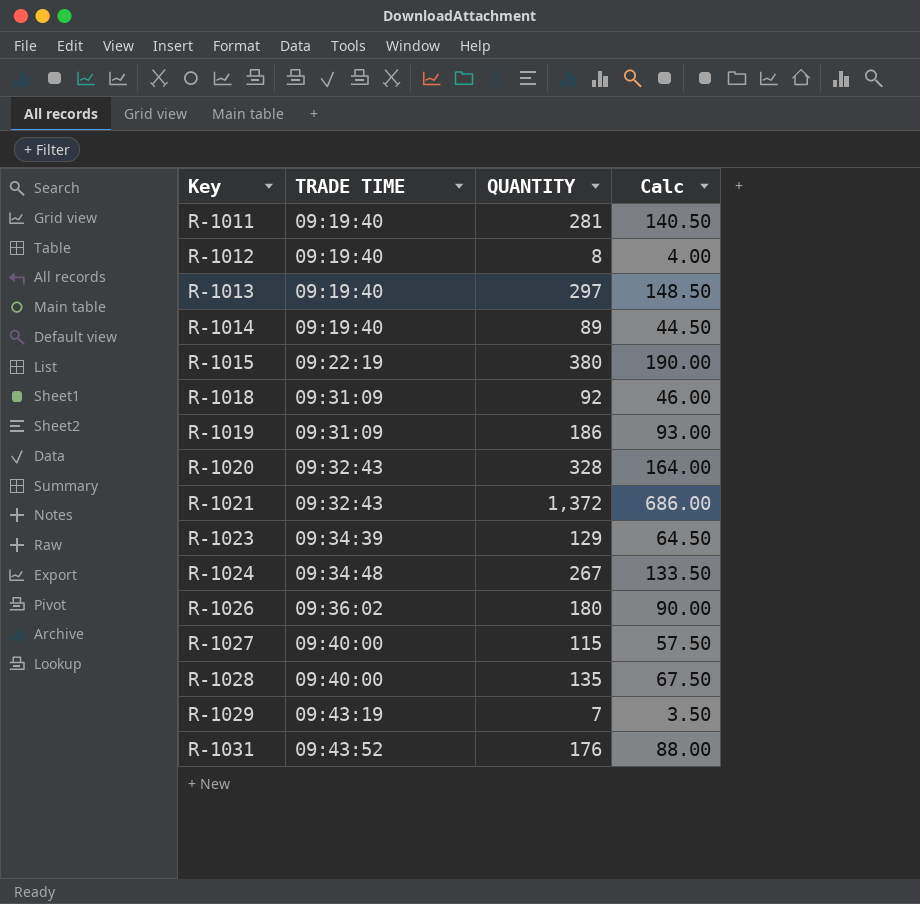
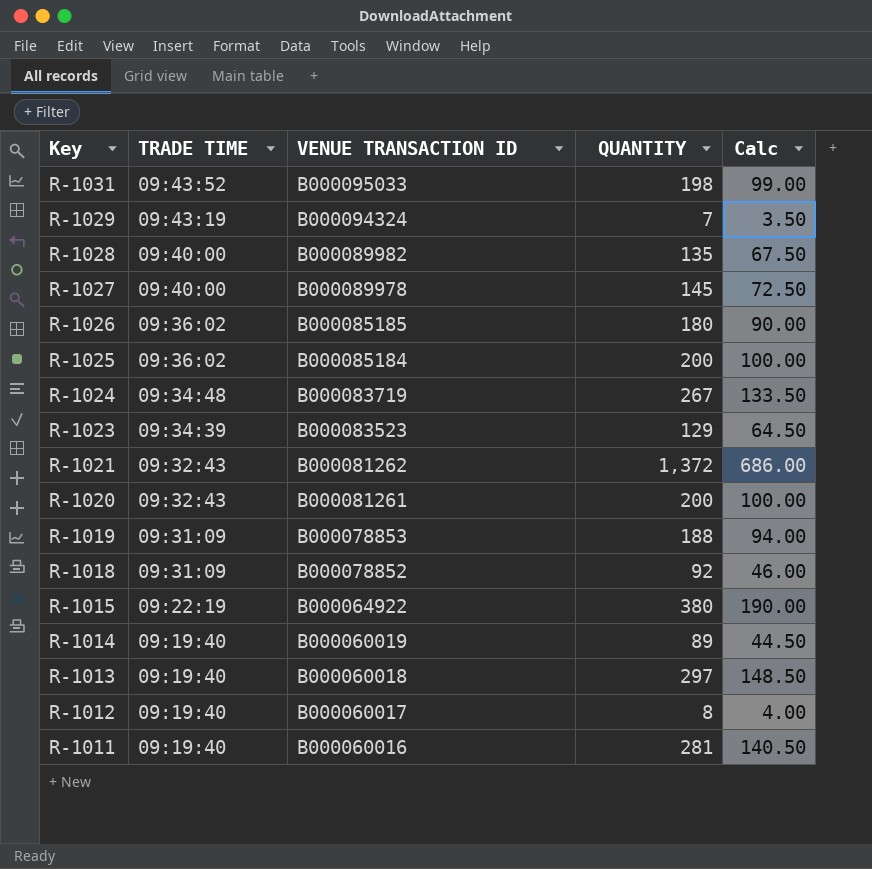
row order: Key ascending -> Key descending
column VENUE TRANSACTION ID | position: none -> 3
R-1031 | QUANTITY: 176 -> 198
R-1031 | Calc: 88.00 -> 99.00
R-1027 | QUANTITY: 115 -> 145
R-1027 | Calc: 57.50 -> 72.50
row R-1025: none -> 09:36:02 | B000085184 | 200 | 100.00
R-1020 | QUANTITY: 328 -> 200
R-1020 | Calc: 164.00 -> 100.00
R-1019 | QUANTITY: 186 -> 188
R-1019 | Calc: 93.00 -> 94.00

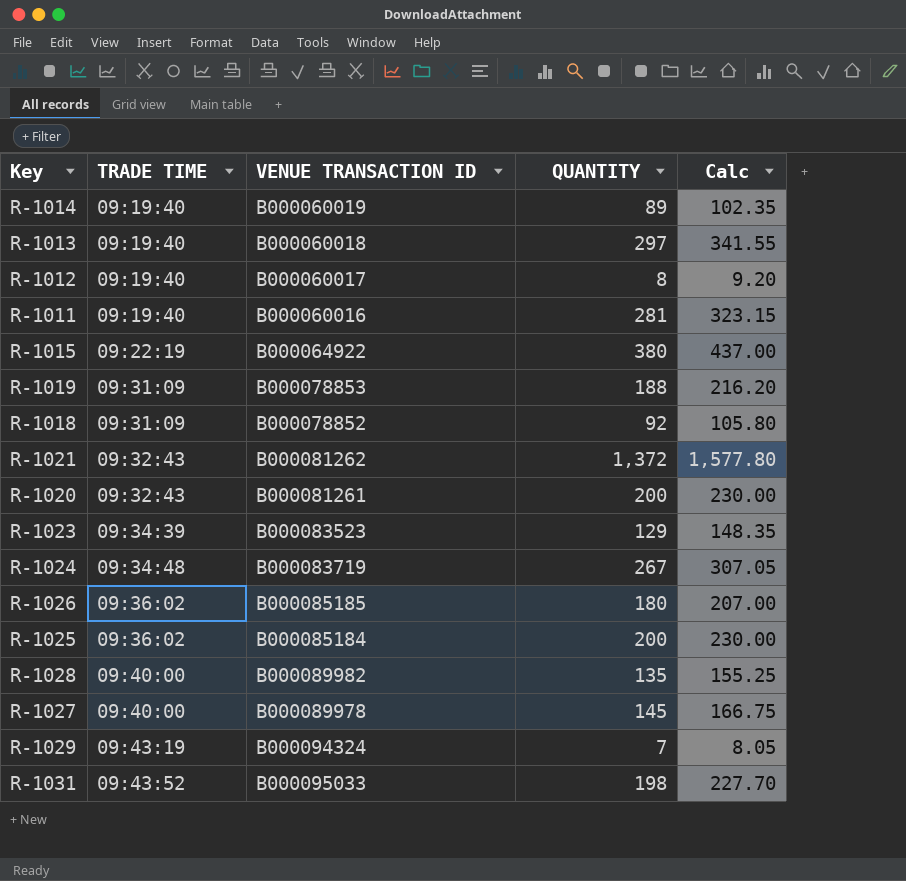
row order: Key descending -> TRADE TIME ascending
column Calc | formula: [QUANTITY] * 0.5 -> [QUANTITY] * 1.15

